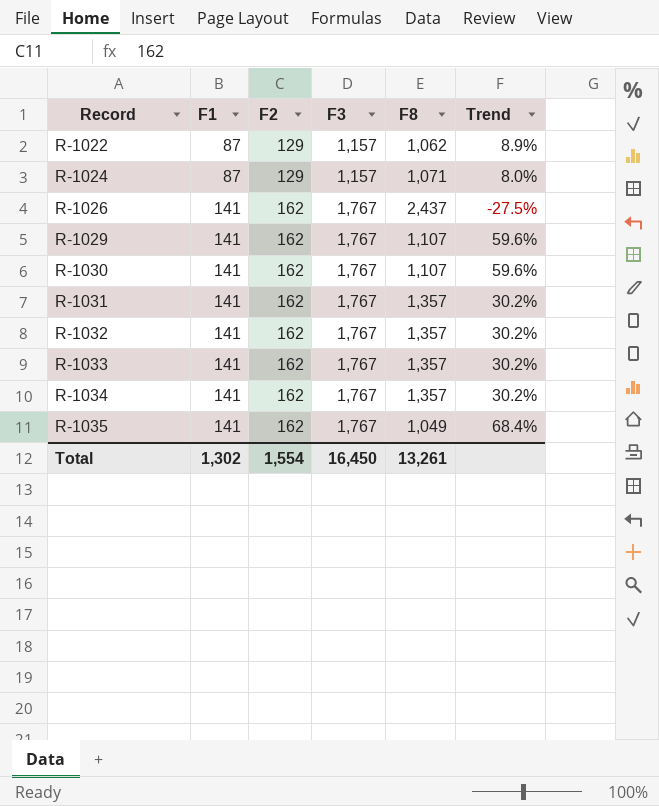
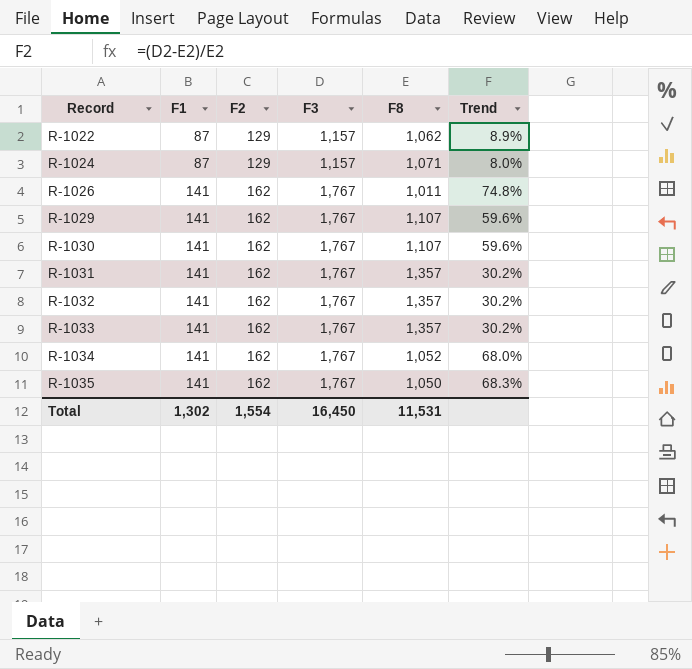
R-1026 | F8: 2,437 -> 1,011
R-1026 | Trend: -27.5% -> 74.8%
R-1034 | F8: 1,357 -> 1,052
R-1034 | Trend: 30.2% -> 68.0%
R-1035 | F8: 1,049 -> 1,050
R-1035 | Trend: 68.4% -> 68.3%
Total | F8: 13,261 -> 11,531

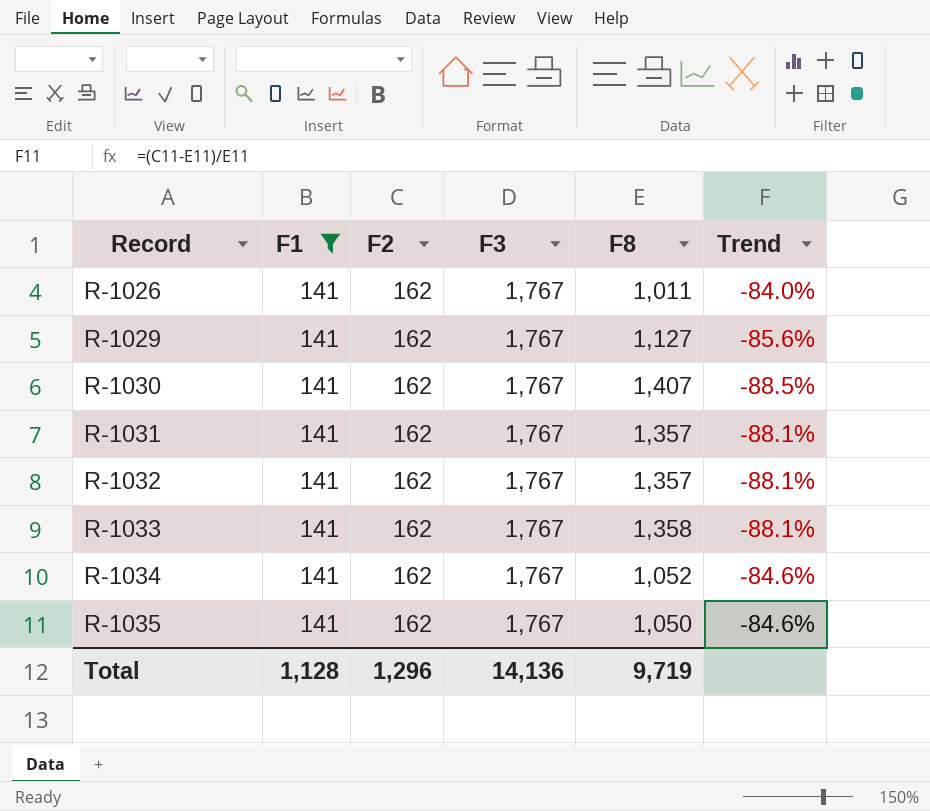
filter: none -> F1 = 141
column Trend | formula: ([F3] - [F8]) / [F8] -> ([F2] - [F8]) / [F8]
R-1029 | F8: 1,107 -> 1,127
R-1030 | F8: 1,107 -> 1,407
R-1033 | F8: 1,357 -> 1,358
Total | F1: 1,302 -> 1,128
Total | F2: 1,554 -> 1,296
Total | F3: 16,450 -> 14,136
Total | F8: 11,531 -> 9,719

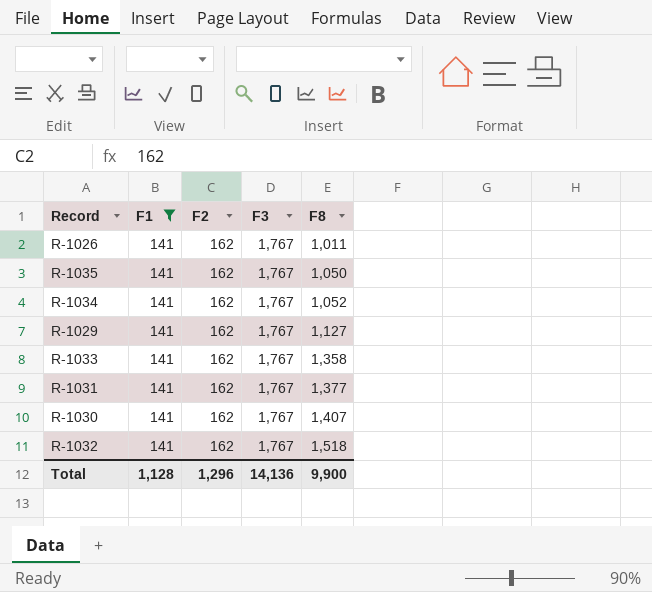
row order: Record ascending -> F8 ascending
column Trend | formula: ([F2] - [F8]) / [F8] -> none
R-1031 | F8: 1,357 -> 1,377
R-1032 | F8: 1,357 -> 1,518
Total | F8: 9,719 -> 9,900

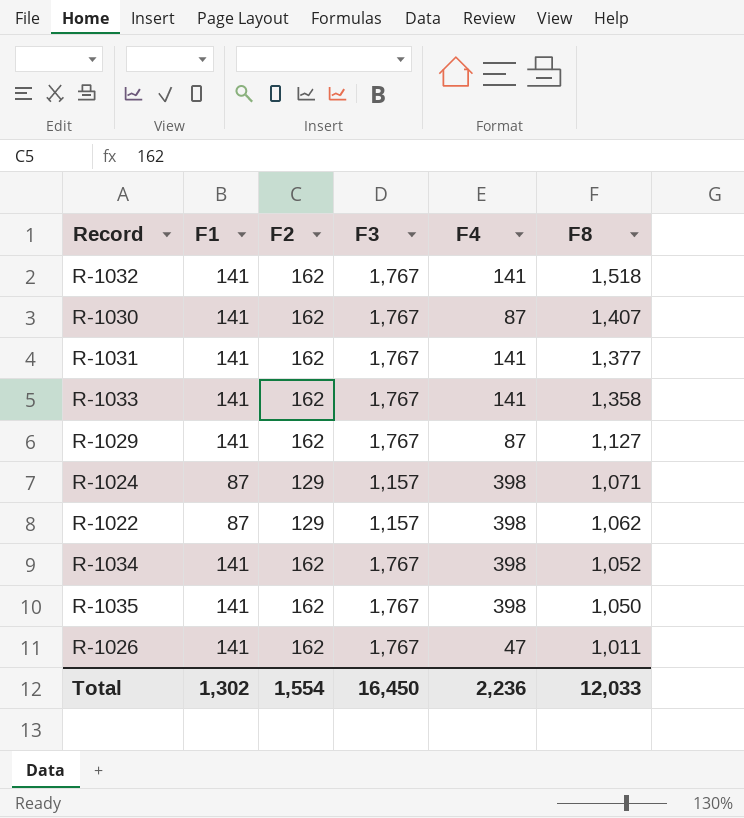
filter: F1 = 141 -> none
row order: F8 ascending -> F8 descending
column F4 | position: none -> 5
Total | F1: 1,128 -> 1,302
Total | F2: 1,296 -> 1,554
Total | F3: 14,136 -> 16,450
Total | F8: 9,900 -> 12,033

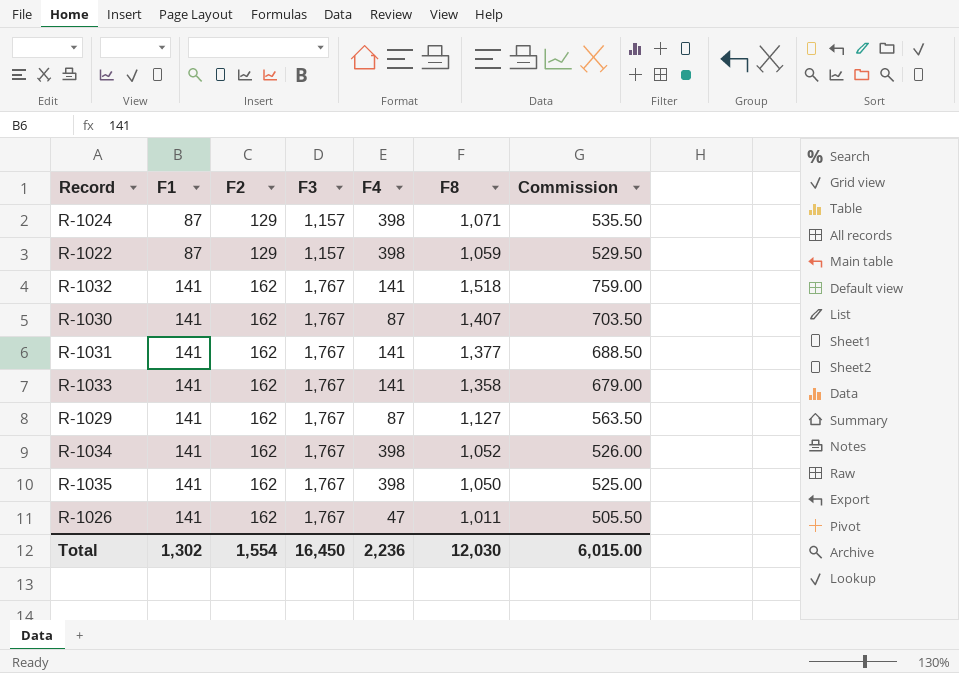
row order: F8 descending -> F1 ascending
column Commission | formula: none -> [F8] * 0.5
R-1022 | F8: 1,062 -> 1,059
Total | F8: 12,033 -> 12,030

